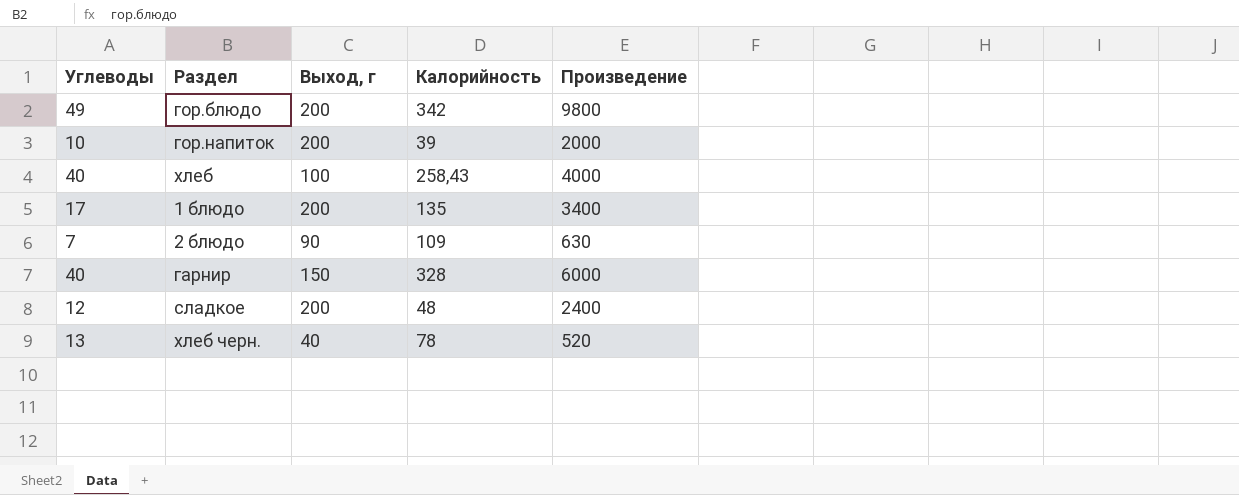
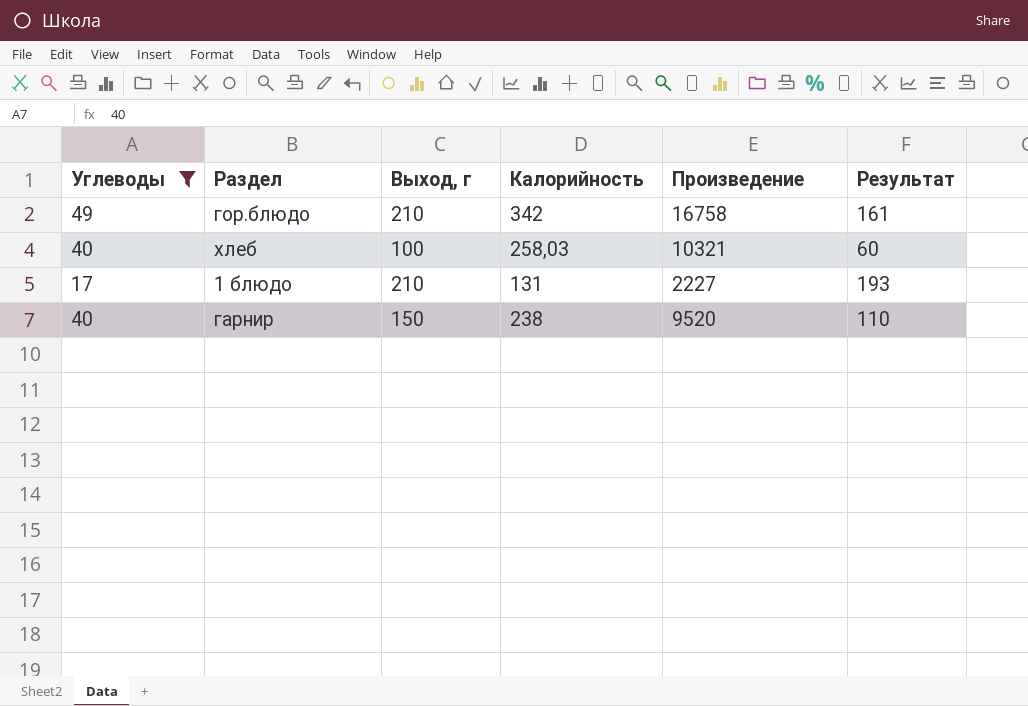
filter: none -> Углеводы >= 17
column Произведение | formula: [Углеводы] * [Выход, г] -> [Углеводы] * [Калорийность]
column Результат | formula: none -> [Выход, г] - [Углеводы]
гор.блюдо | Выход, г: 200 -> 210
хлеб | Калорийность: 258,43 -> 258,03
1 блюдо | Выход, г: 200 -> 210
1 блюдо | Калорийность: 135 -> 131
гарнир | Калорийность: 328 -> 238

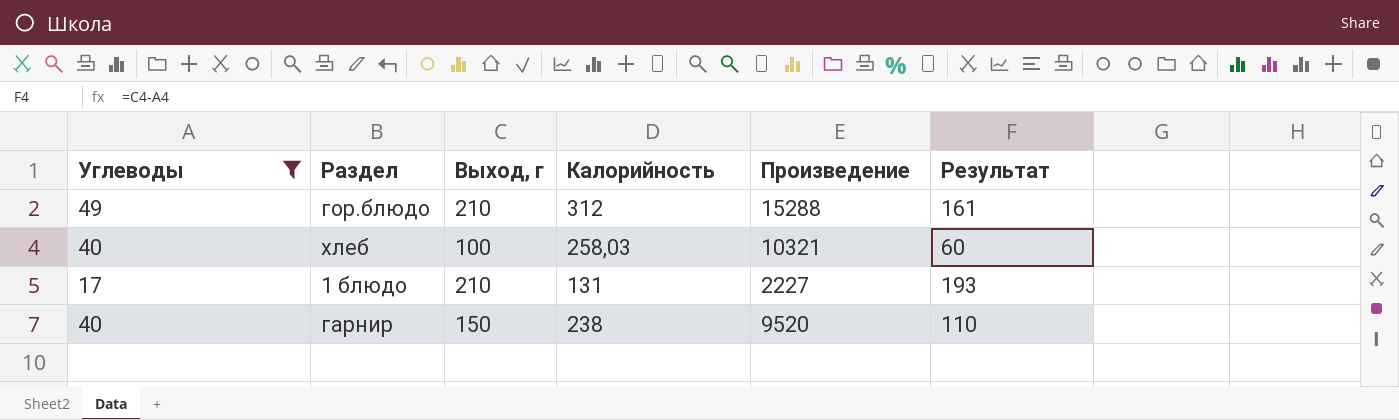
гор.блюдо | Калорийность: 342 -> 312
гор.блюдо | Произведение: 16758 -> 15288

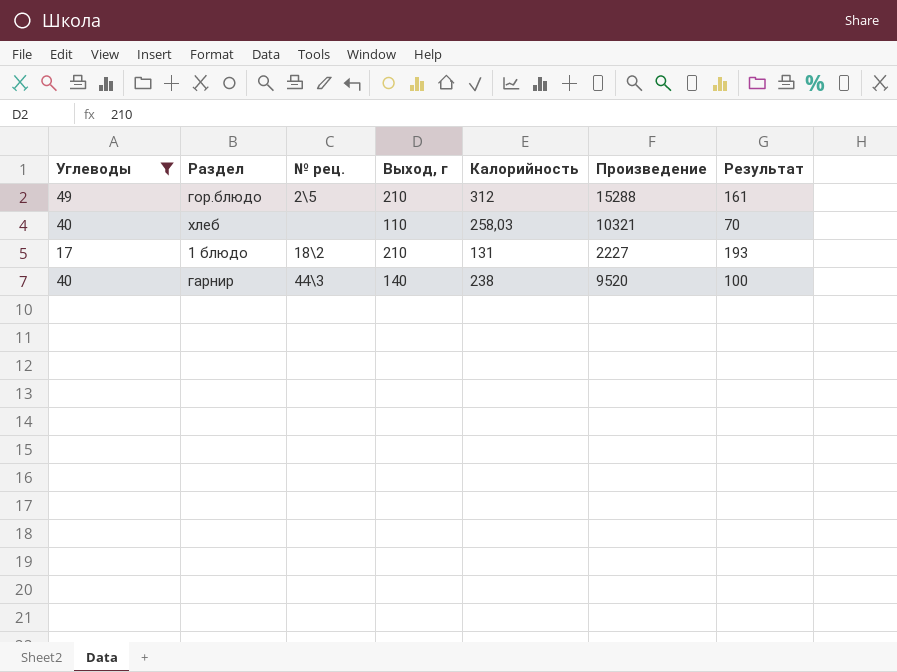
column № рец. | position: none -> 3
хлеб | Выход, г: 100 -> 110
хлеб | Результат: 60 -> 70
гарнир | Выход, г: 150 -> 140
гарнир | Результат: 110 -> 100

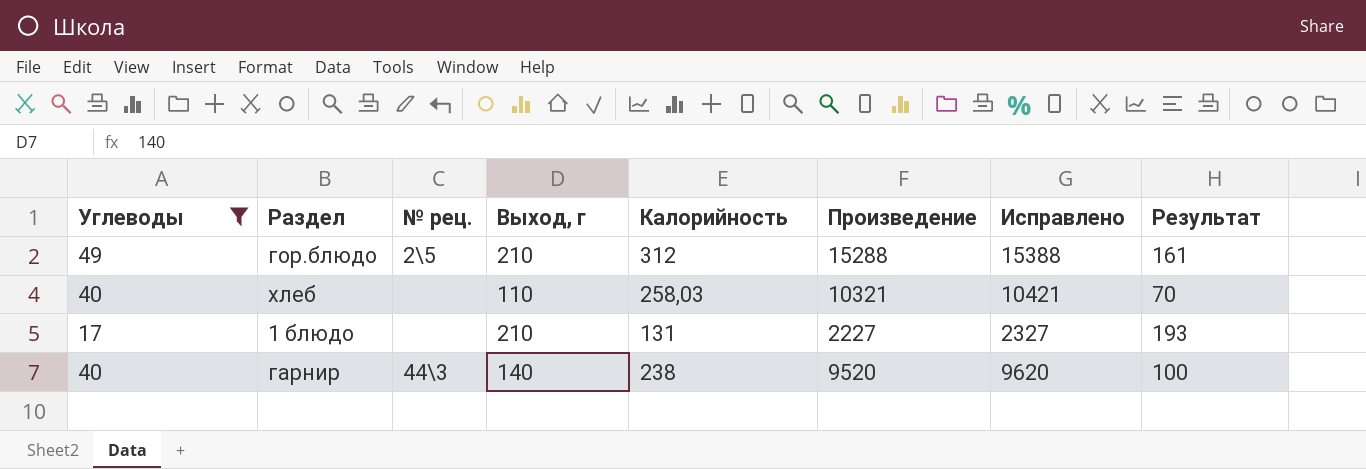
column Исправлено | formula: none -> [Произведение] + 100
1 блюдо | № рец.: 18\2 -> none

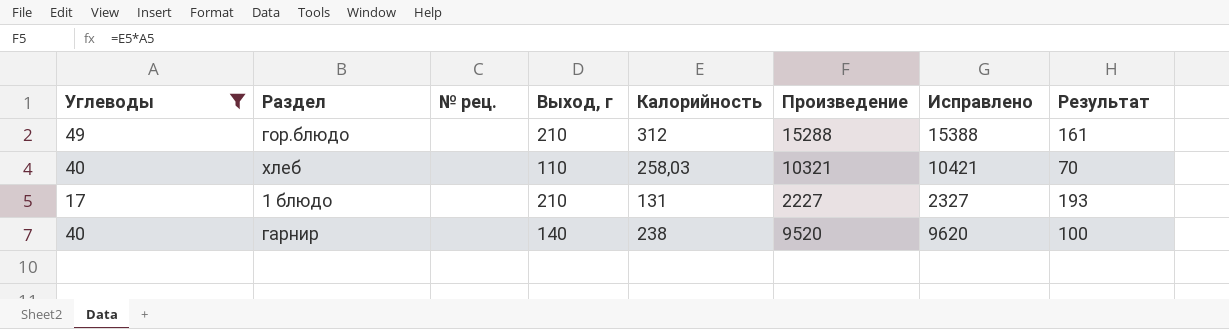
гор.блюдо | № рец.: 2\5 -> none
гарнир | № рец.: 44\3 -> none

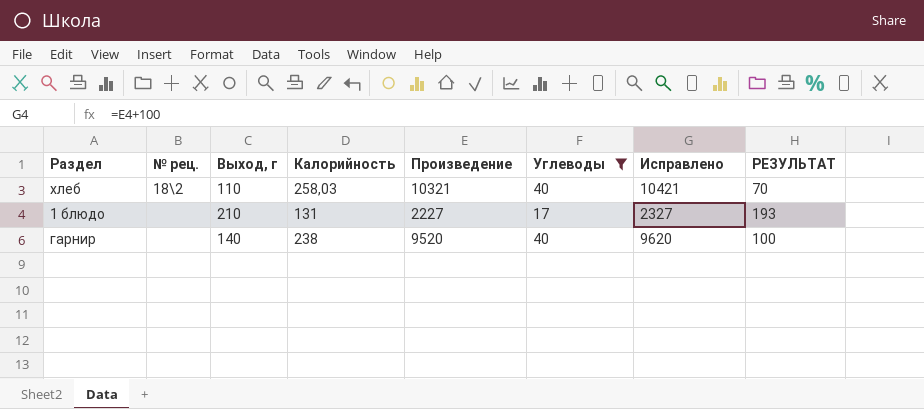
column Углеводы | position: 1 -> 6
column name: Результат -> РЕЗУЛЬТАТ
row гор.блюдо: 49 | none | 210 | 312 | 15288 | 15388 | 161 -> none
хлеб | № рец.: none -> 18\2

